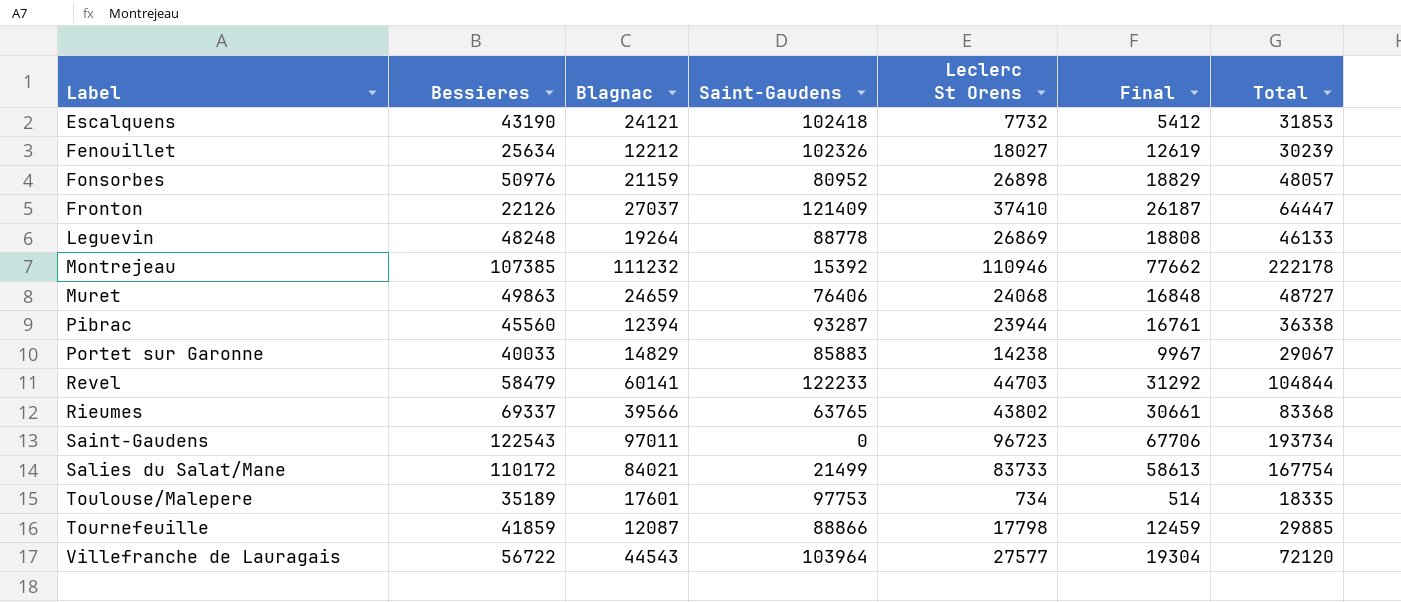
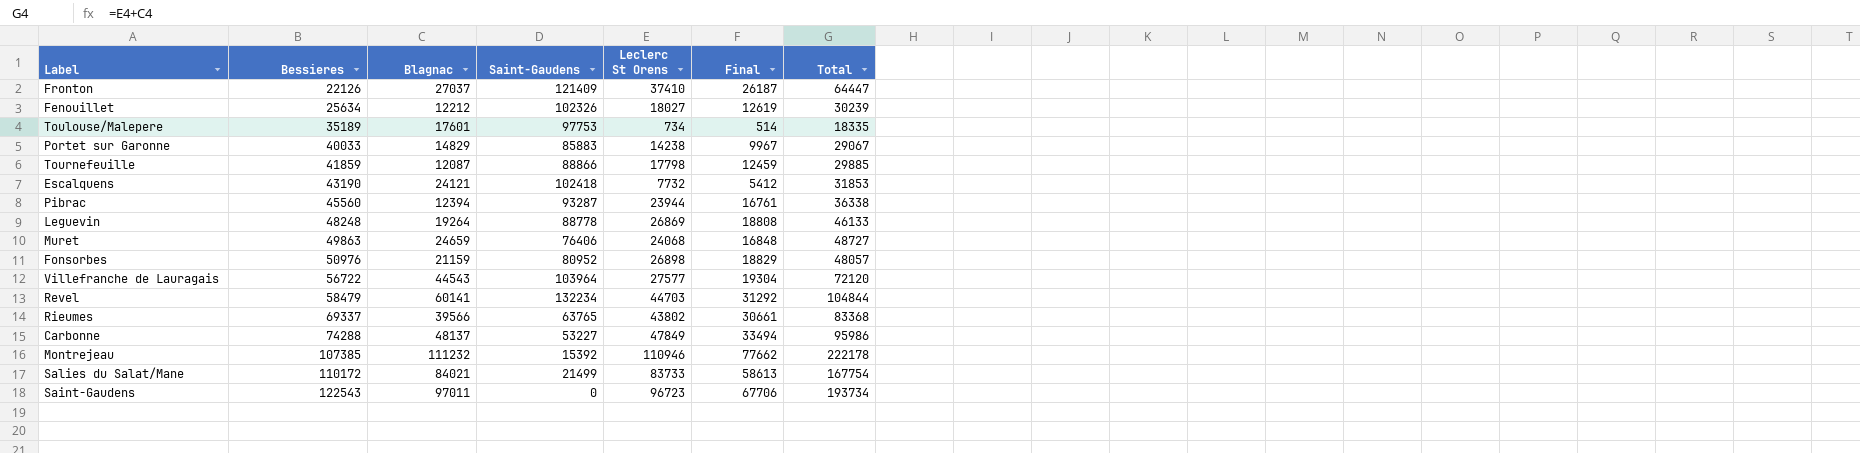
row order: Label ascending -> Bessieres ascending
Revel | Saint-Gaudens: 122233 -> 132234
row Carbonne: none -> 74288 | 48137 | 53227 | 47849 | 33494 | 95986

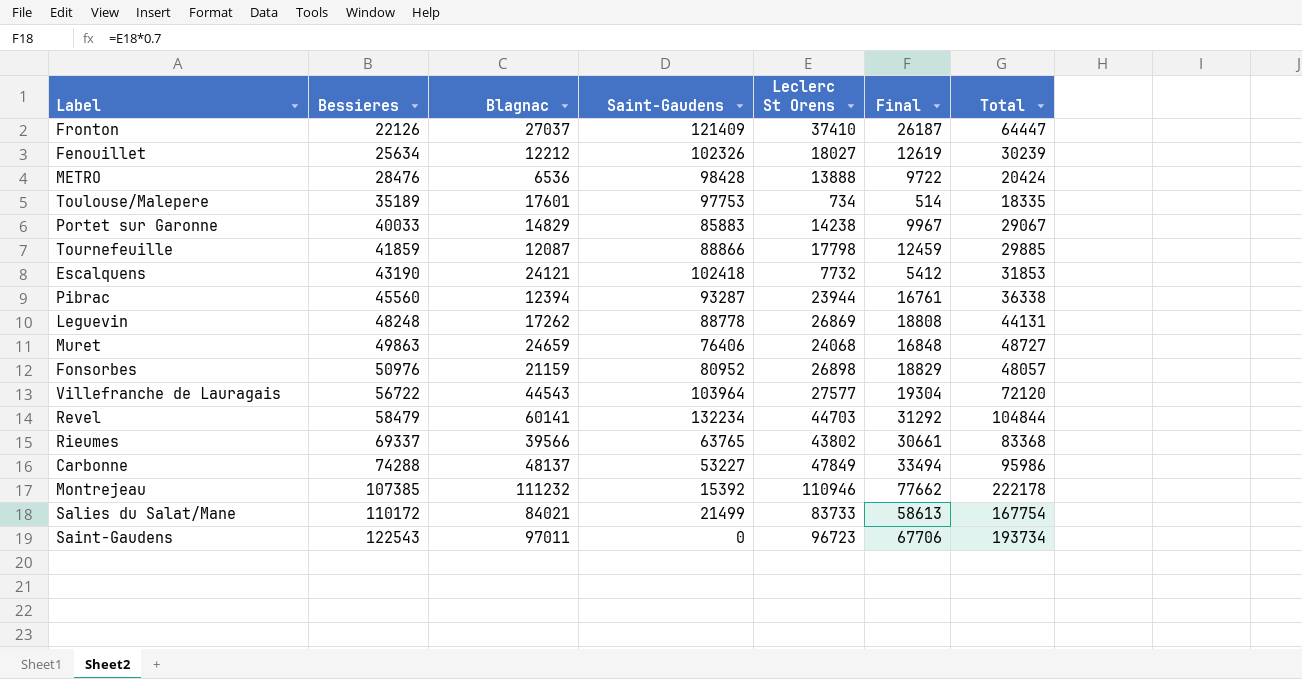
row METRO: none -> 28476 | 6536 | 98428 | 13888 | 9722 | 20424
Leguevin | Blagnac: 19264 -> 17262
Leguevin | Total: 46133 -> 44131

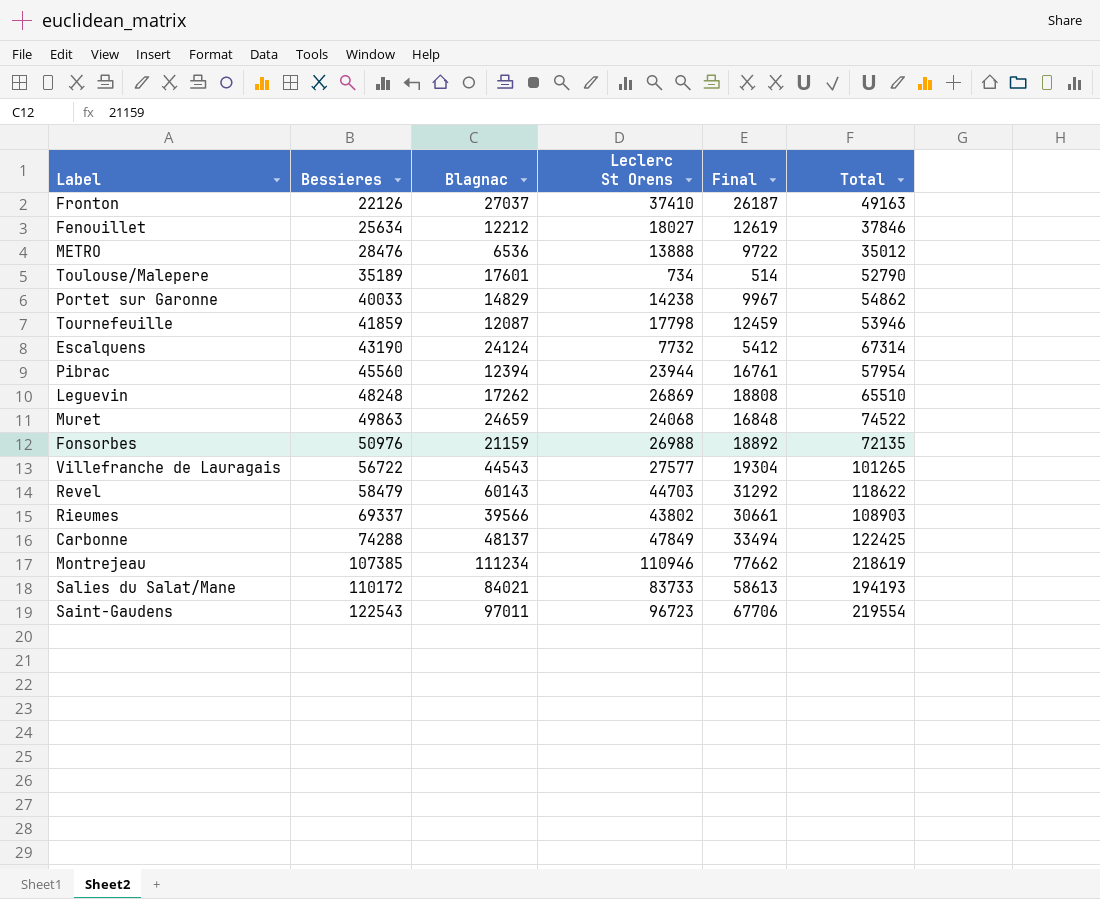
column Saint-Gaudens | position: 4 -> none
column Total | formula: [Blagnac] + [Leclerc St Orens] -> [Bessieres] + [Blagnac]
Escalquens | Blagnac: 24121 -> 24124
Fonsorbes | Leclerc St Orens: 26898 -> 26988
Fonsorbes | Final: 18829 -> 18892
Revel | Blagnac: 60141 -> 60143
Montrejeau | Blagnac: 111232 -> 111234

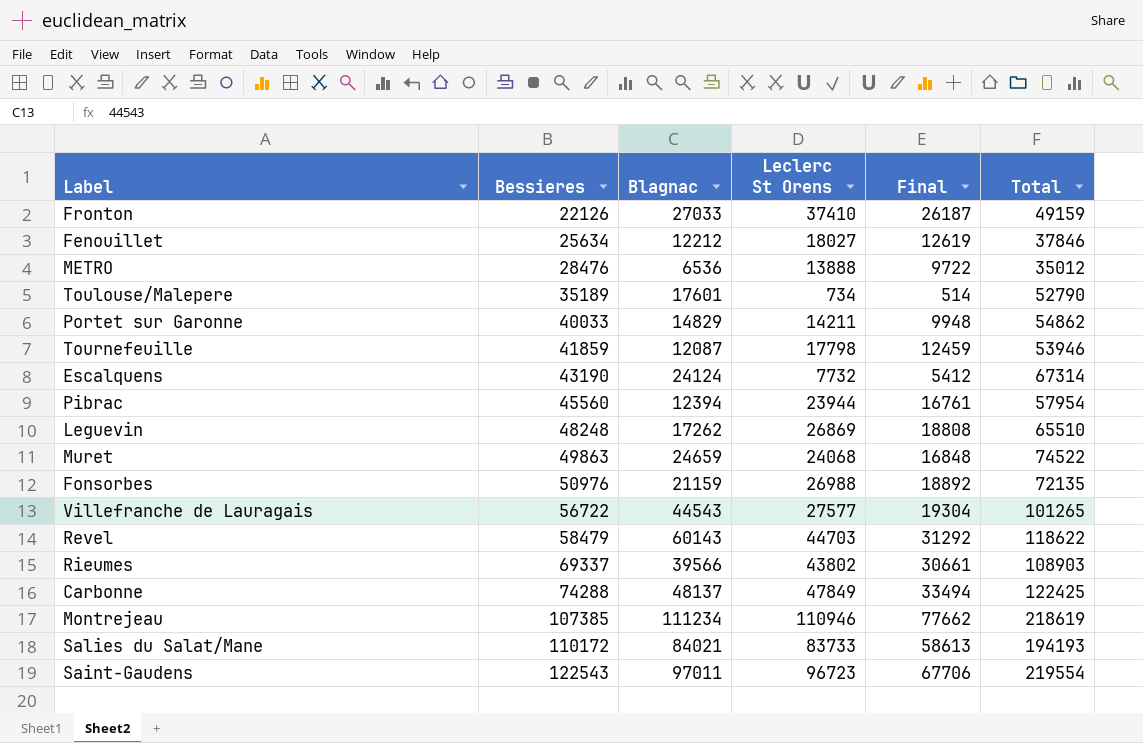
Fronton | Blagnac: 27037 -> 27033
Fronton | Total: 49163 -> 49159
Portet sur Garonne | Leclerc St Orens: 14238 -> 14211
Portet sur Garonne | Final: 9967 -> 9948

